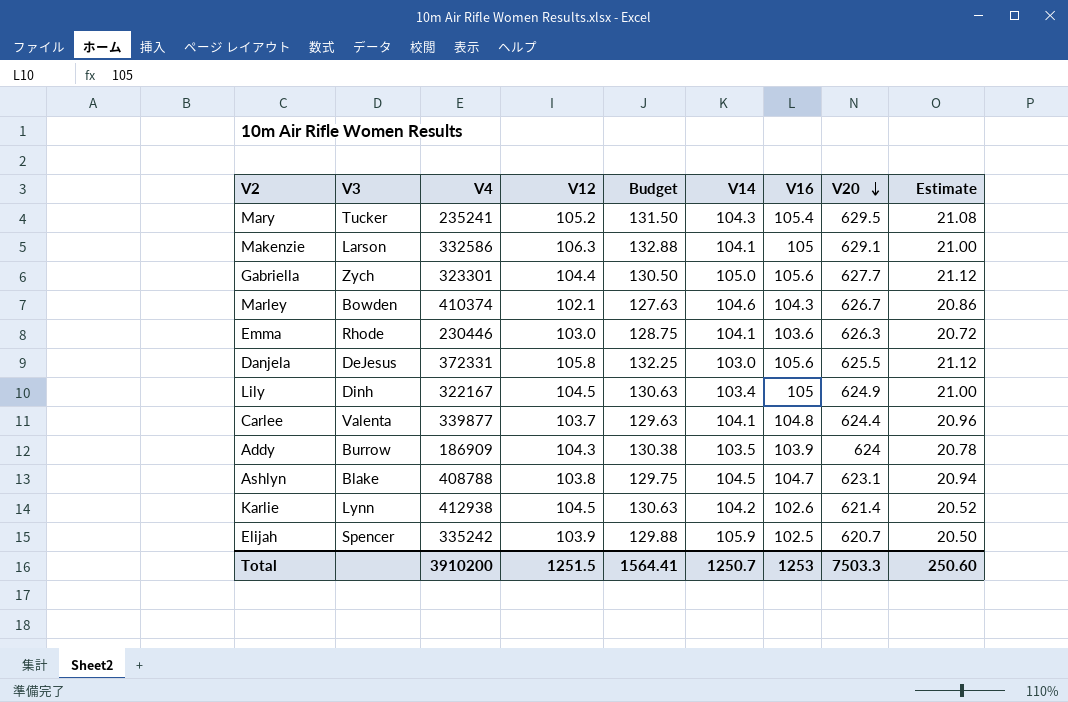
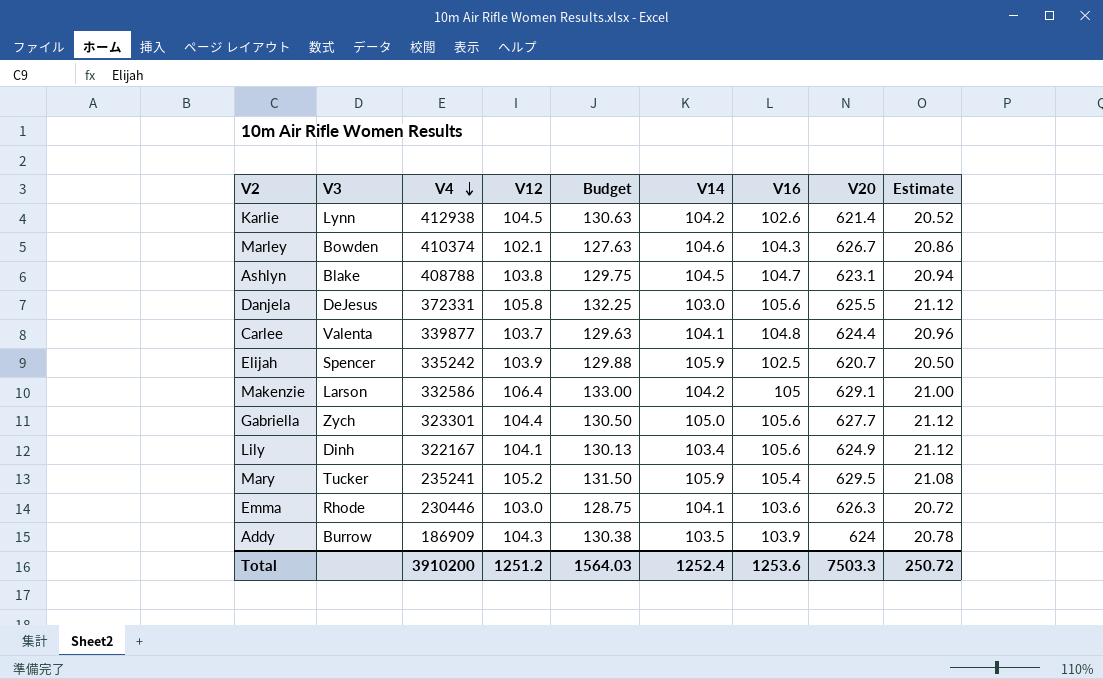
row order: V20 descending -> V4 descending
Makenzie | V12: 106.3 -> 106.4
Makenzie | Budget: 132.88 -> 133.00
Makenzie | V14: 104.1 -> 104.2
Lily | V12: 104.5 -> 104.1
Lily | Budget: 130.63 -> 130.13
Lily | V16: 105 -> 105.6
Lily | Estimate: 21.00 -> 21.12
Mary | V14: 104.3 -> 105.9
Total | V12: 1251.5 -> 1251.2
Total | Budget: 1564.41 -> 1564.03
Total | V14: 1250.7 -> 1252.4
Total | V16: 1253 -> 1253.6
Total | Estimate: 250.60 -> 250.72

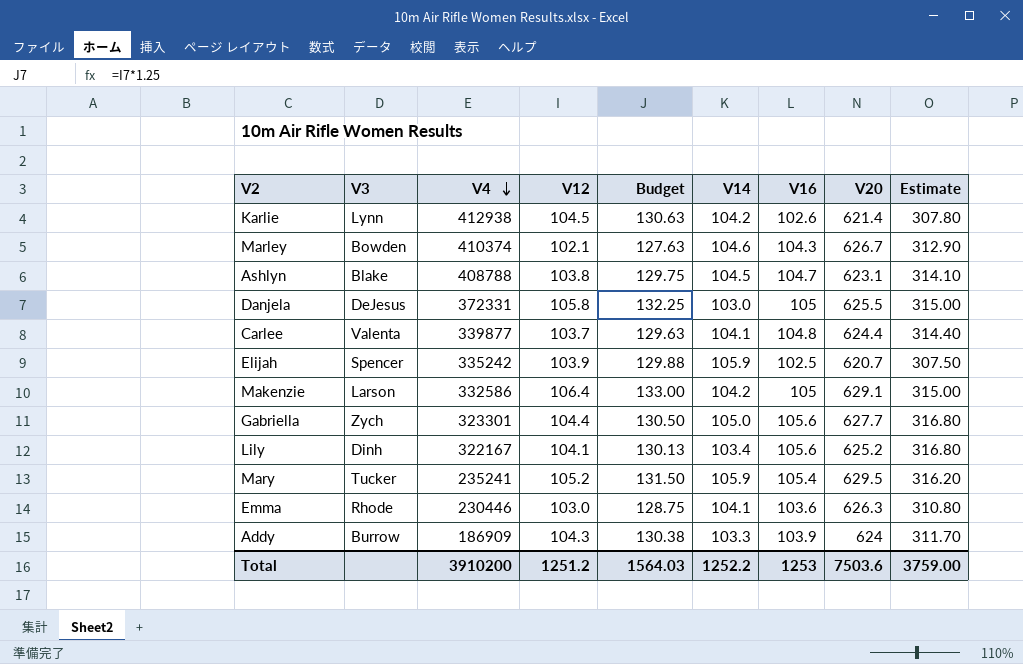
column Estimate | formula: [V16] * 0.2 -> [V16] * 3
Danjela | V16: 105.6 -> 105
Lily | V20: 624.9 -> 625.2
Addy | V14: 103.5 -> 103.3
Total | V14: 1252.4 -> 1252.2
Total | V16: 1253.6 -> 1253
Total | V20: 7503.3 -> 7503.6
Total | Estimate: 250.72 -> 3759.00

